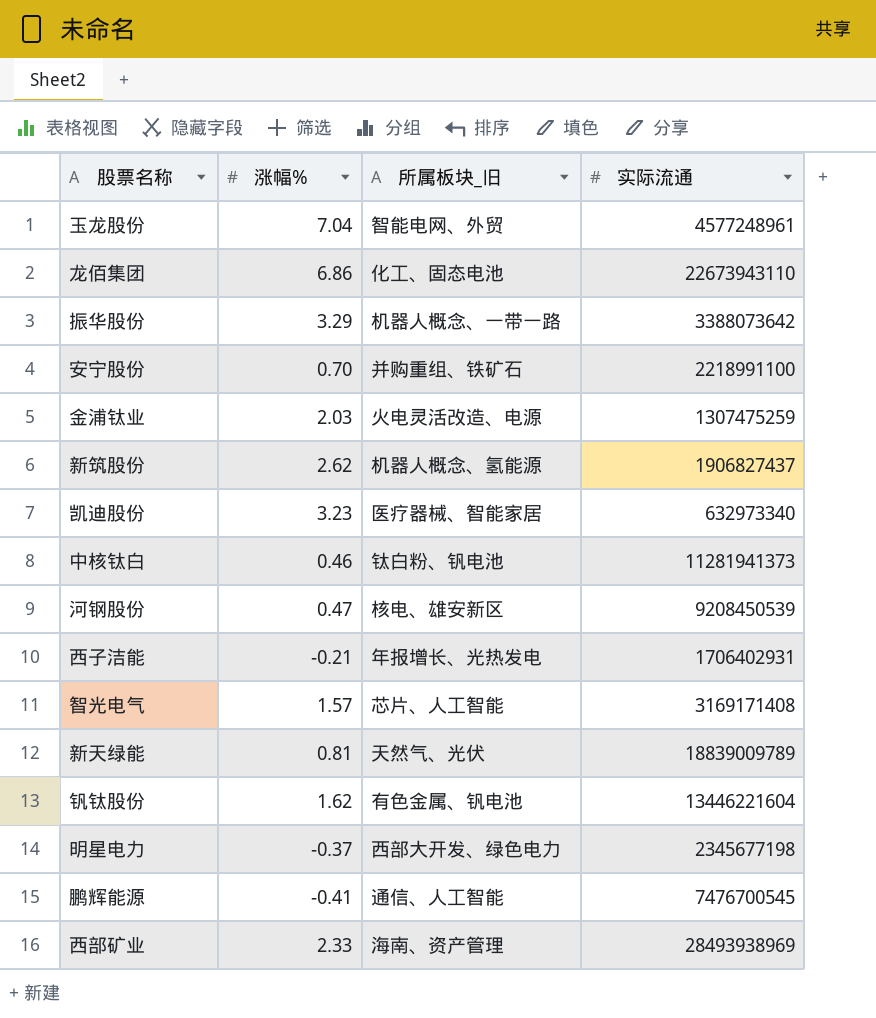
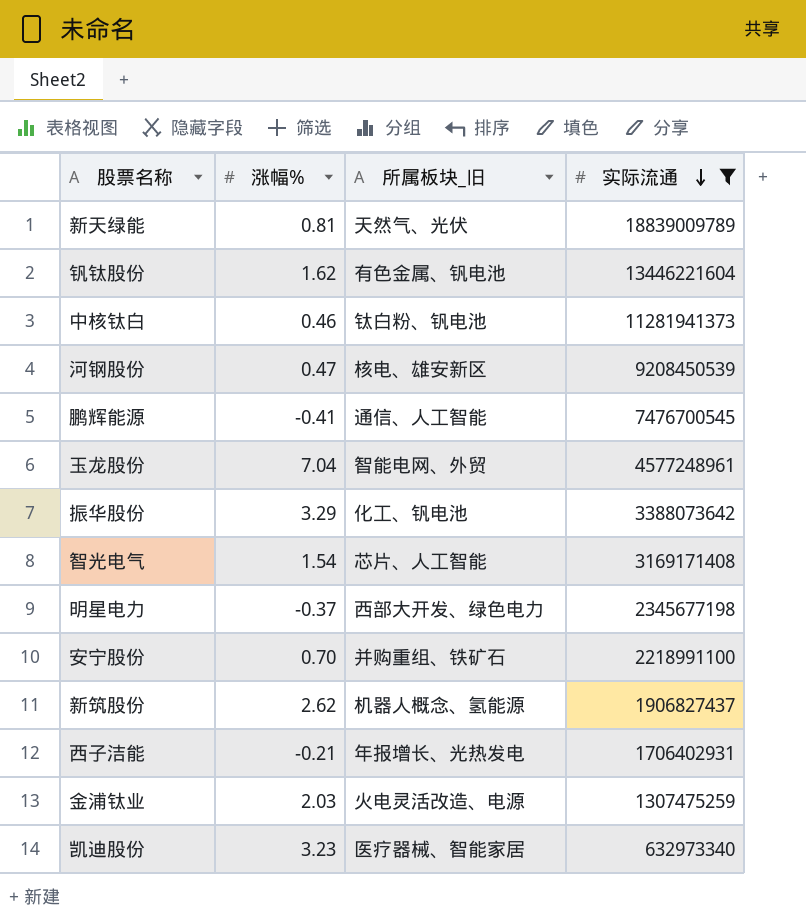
filter: none -> 实际流通 <= 18839009789
row order: none -> 实际流通 descending
振华股份 | 所属板块_旧: 机器人概念、一带一路 -> 化工、钒电池
智光电气 | 涨幅%: 1.57 -> 1.54

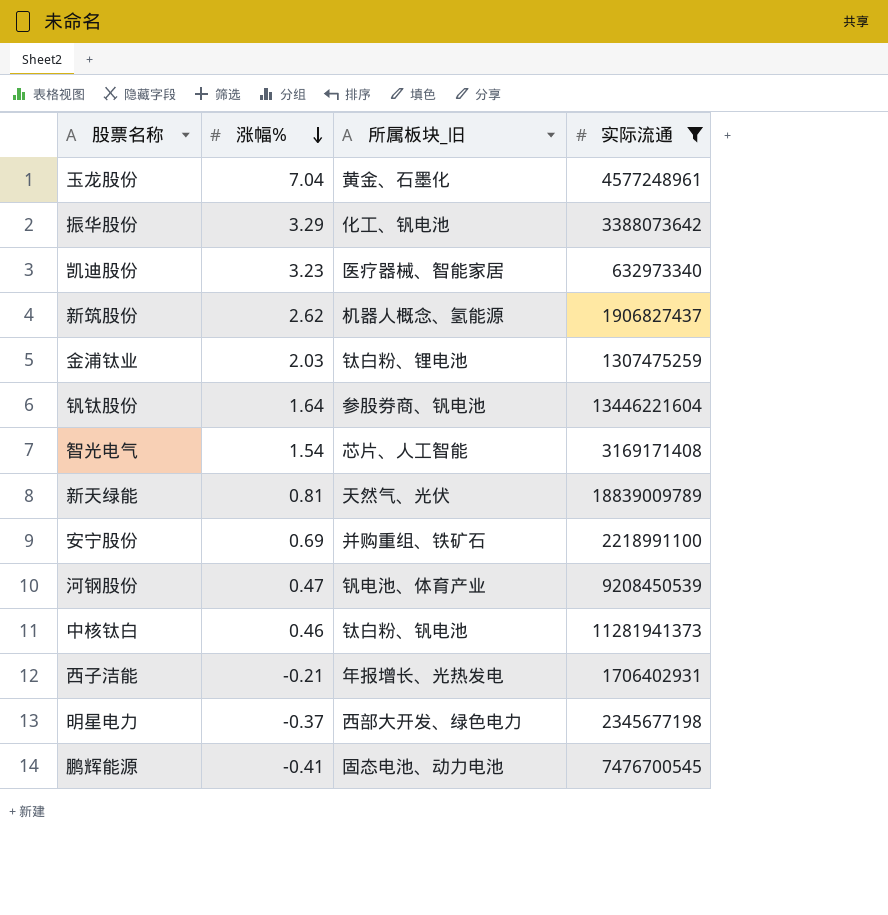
row order: 实际流通 descending -> 涨幅% descending
玉龙股份 | 所属板块_旧: 智能电网、外贸 -> 黄金、石墨化
金浦钛业 | 所属板块_旧: 火电灵活改造、电源 -> 钛白粉、锂电池
钒钛股份 | 涨幅%: 1.62 -> 1.64
钒钛股份 | 所属板块_旧: 有色金属、钒电池 -> 参股券商、钒电池
安宁股份 | 涨幅%: 0.70 -> 0.69
河钢股份 | 所属板块_旧: 核电、雄安新区 -> 钒电池、体育产业
鹏辉能源 | 所属板块_旧: 通信、人工智能 -> 固态电池、动力电池

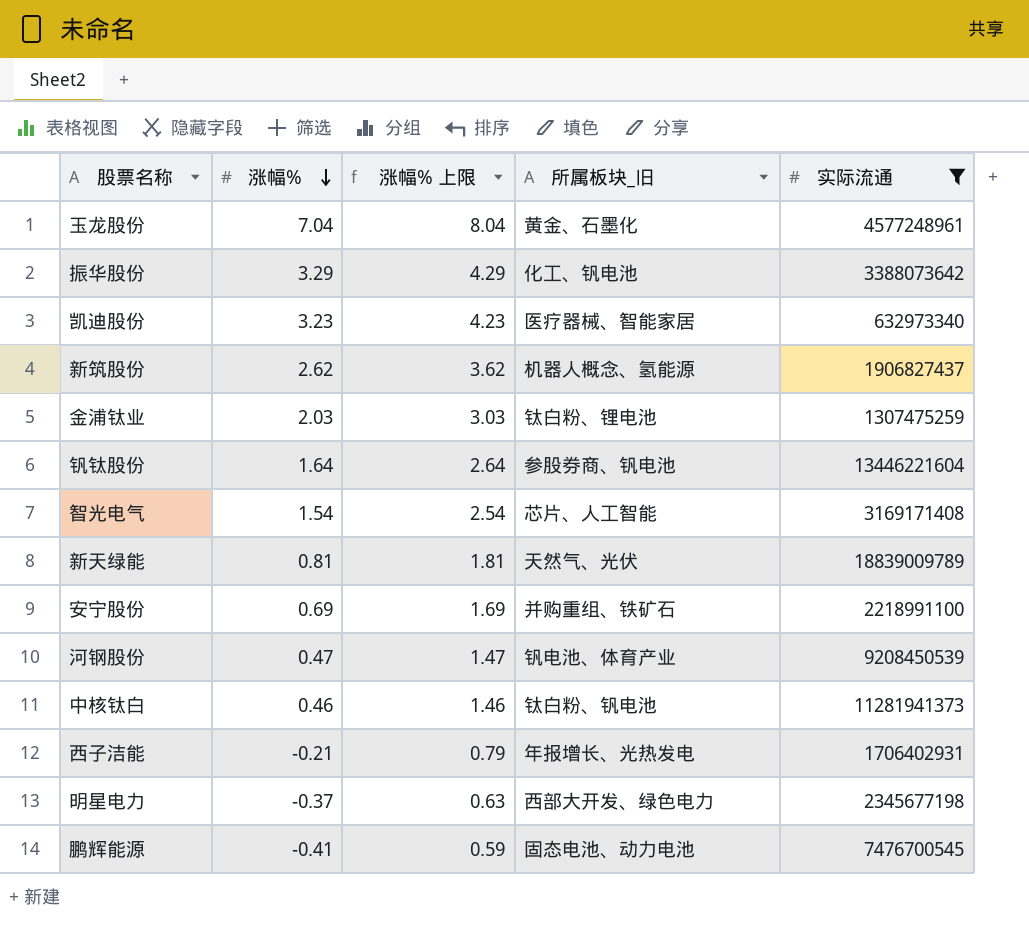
column 涨幅% 上限 | formula: none -> [涨幅%] + 1

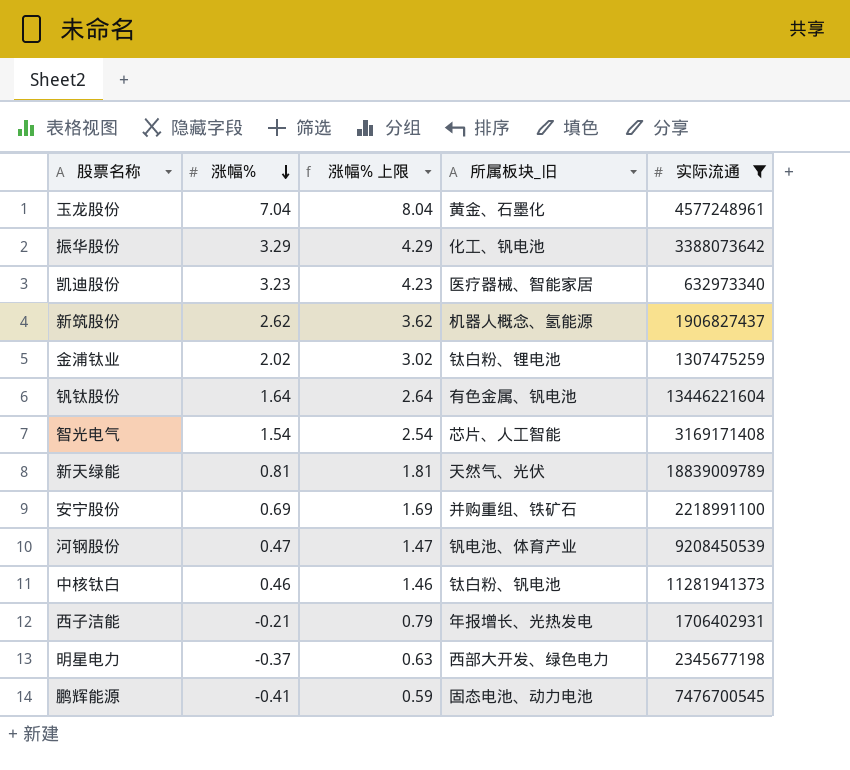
金浦钛业 | 涨幅%: 2.03 -> 2.02
金浦钛业 | 涨幅% 上限: 3.03 -> 3.02
钒钛股份 | 所属板块_旧: 参股券商、钒电池 -> 有色金属、钒电池

